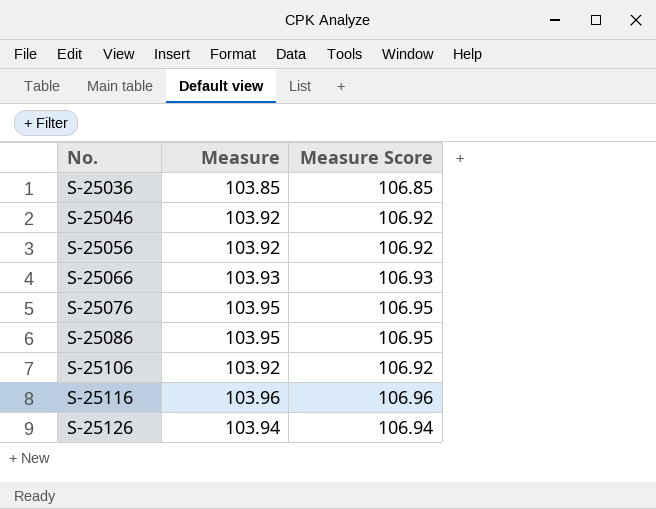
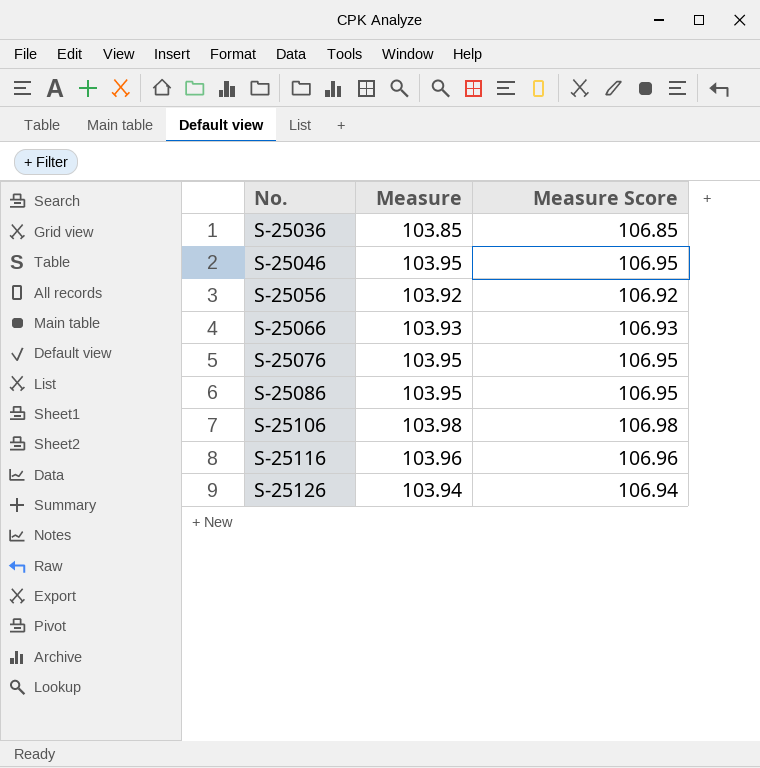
S-25046 | Measure: 103.92 -> 103.95
S-25046 | Measure Score: 106.92 -> 106.95
S-25106 | Measure: 103.92 -> 103.98
S-25106 | Measure Score: 106.92 -> 106.98

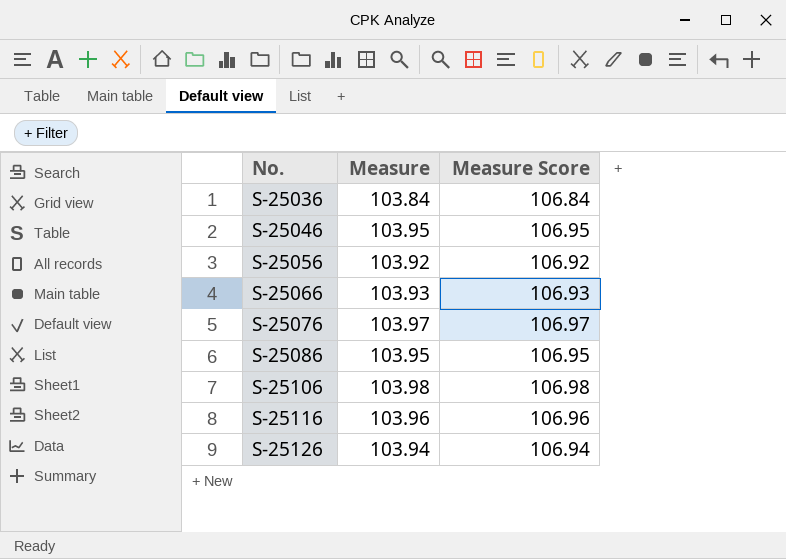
S-25036 | Measure: 103.85 -> 103.84
S-25036 | Measure Score: 106.85 -> 106.84
S-25076 | Measure: 103.95 -> 103.97
S-25076 | Measure Score: 106.95 -> 106.97

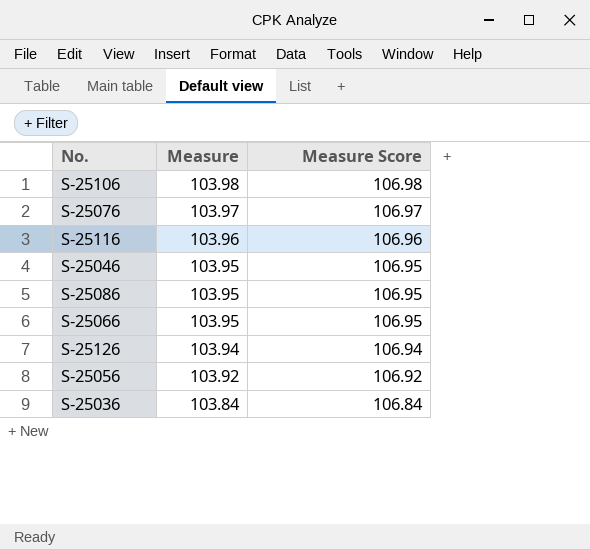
row order: No. ascending -> Measure descending
S-25066 | Measure: 103.93 -> 103.95
S-25066 | Measure Score: 106.93 -> 106.95

